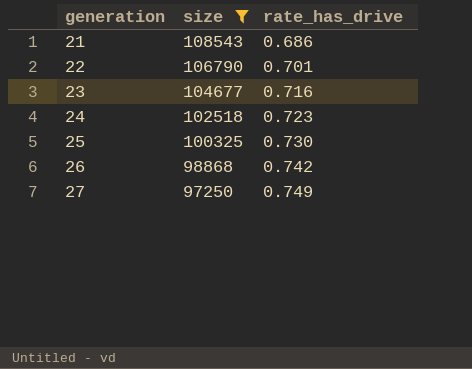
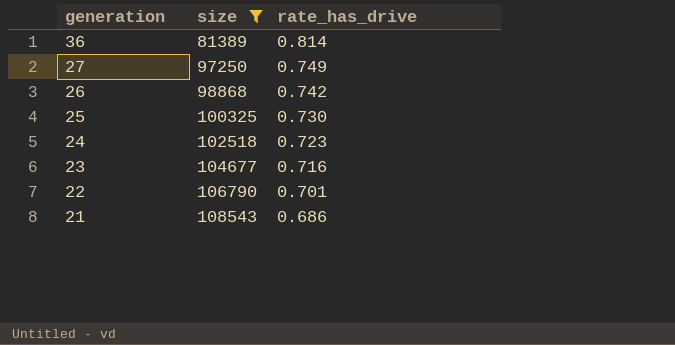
row order: generation ascending -> generation descending
row 36: none -> 81389 | 0.814

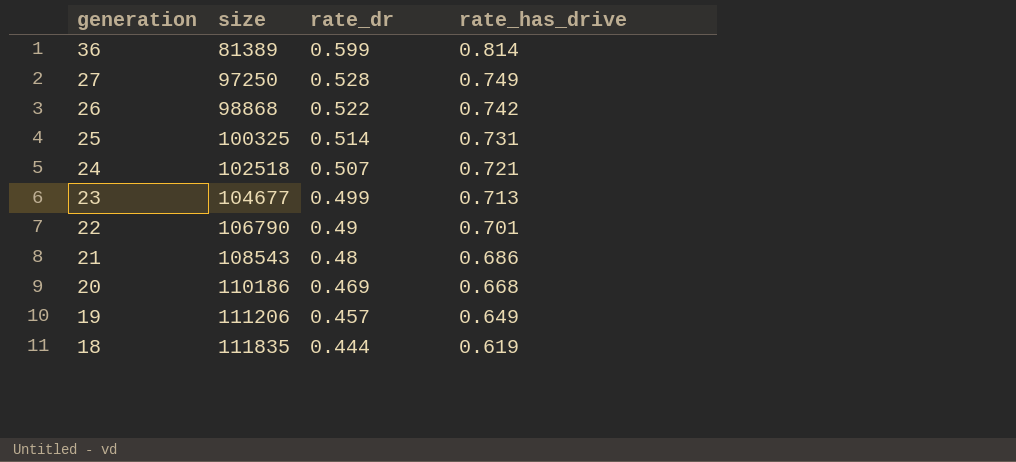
filter: size <= 108543 -> none
column rate_dr | position: none -> 3
25 | rate_has_drive: 0.730 -> 0.731
24 | rate_has_drive: 0.723 -> 0.721
23 | rate_has_drive: 0.716 -> 0.713

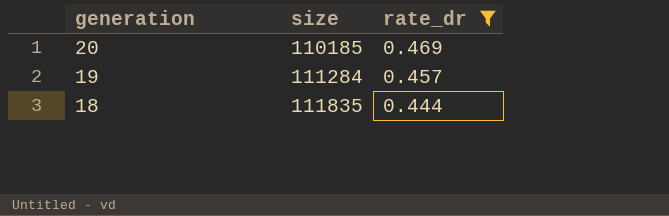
filter: none -> rate_dr <= 0.469
column rate_has_drive | position: 4 -> none
20 | size: 110186 -> 110185
19 | size: 111206 -> 111284

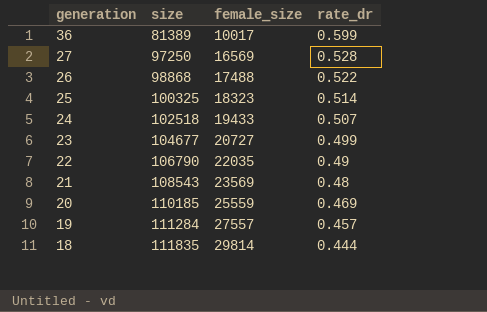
filter: rate_dr <= 0.469 -> none
column female_size | position: none -> 3

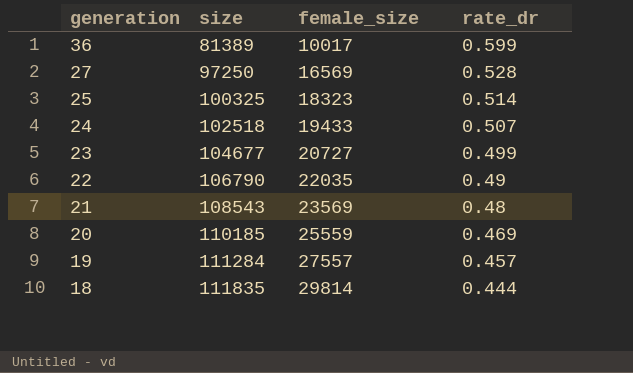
row 26: 98868 | 17488 | 0.522 -> none

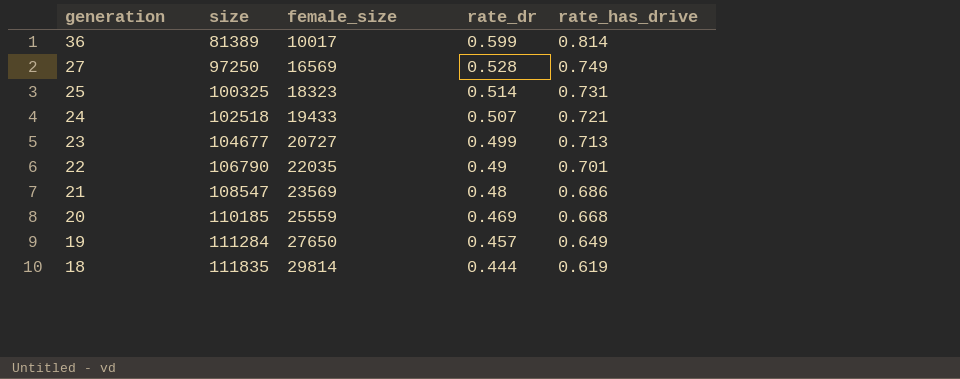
column rate_has_drive | position: none -> 5
21 | size: 108543 -> 108547
19 | female_size: 27557 -> 27650

